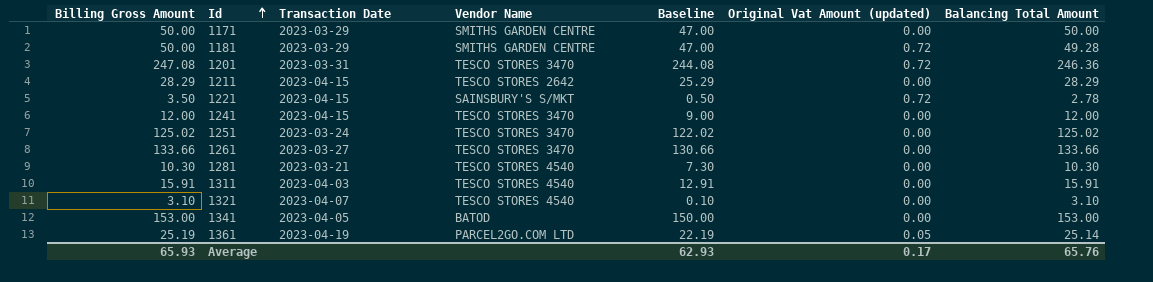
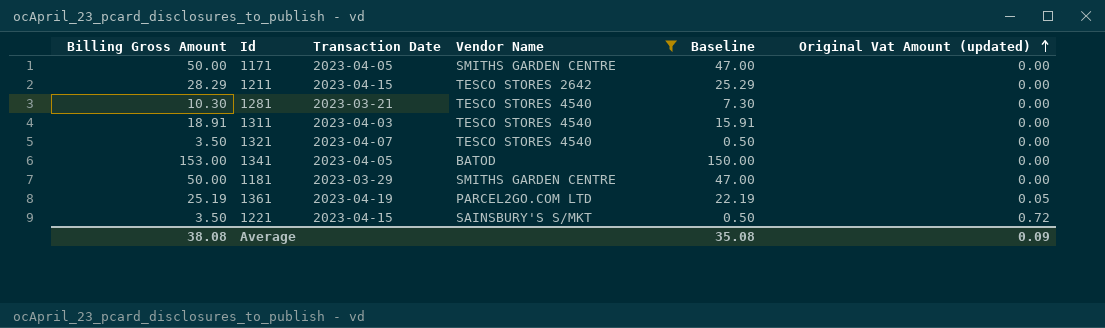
filter: none -> Vendor Name != TESCO STORES 3470
row order: Id ascending -> Original Vat Amount (updated) ascending
column Balancing Total Amount | formula: [Billing Gross Amount] - [Original Vat Amount (updated)] -> none
1171 | Transaction Date: 2023-03-29 -> 2023-04-05
1311 | Billing Gross Amount: 15.91 -> 18.91
1311 | Baseline: 12.91 -> 15.91
1321 | Billing Gross Amount: 3.10 -> 3.50
1321 | Baseline: 0.10 -> 0.50
1181 | Original Vat Amount (updated): 0.72 -> 0.00
Average | Billing Gross Amount: 65.93 -> 38.08
Average | Baseline: 62.93 -> 35.08
Average | Original Vat Amount (updated): 0.17 -> 0.09

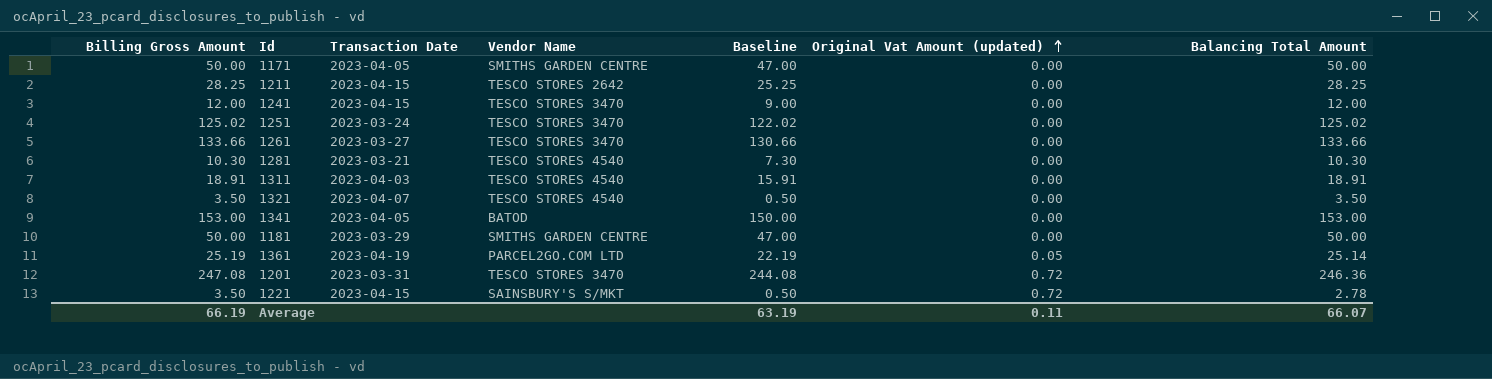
filter: Vendor Name != TESCO STORES 3470 -> none
column Balancing Total Amount | formula: none -> [Billing Gross Amount] - [Original Vat Amount (updated)]
1211 | Billing Gross Amount: 28.29 -> 28.25
1211 | Baseline: 25.29 -> 25.25
Average | Billing Gross Amount: 38.08 -> 66.19
Average | Baseline: 35.08 -> 63.19
Average | Original Vat Amount (updated): 0.09 -> 0.11

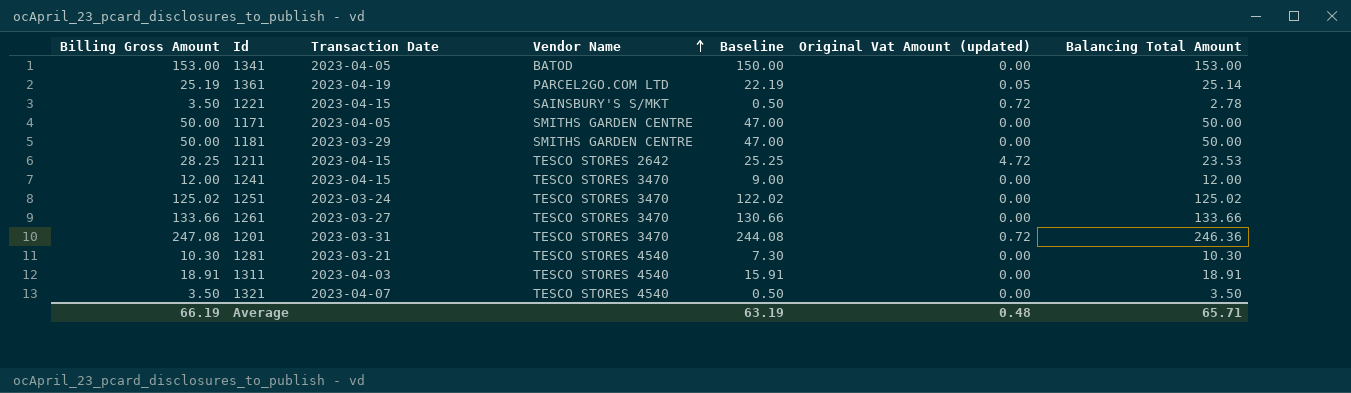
row order: Original Vat Amount (updated) ascending -> Vendor Name ascending
1211 | Original Vat Amount (updated): 0.00 -> 4.72
1211 | Balancing Total Amount: 28.25 -> 23.53
Average | Original Vat Amount (updated): 0.11 -> 0.48
Average | Balancing Total Amount: 66.07 -> 65.71

